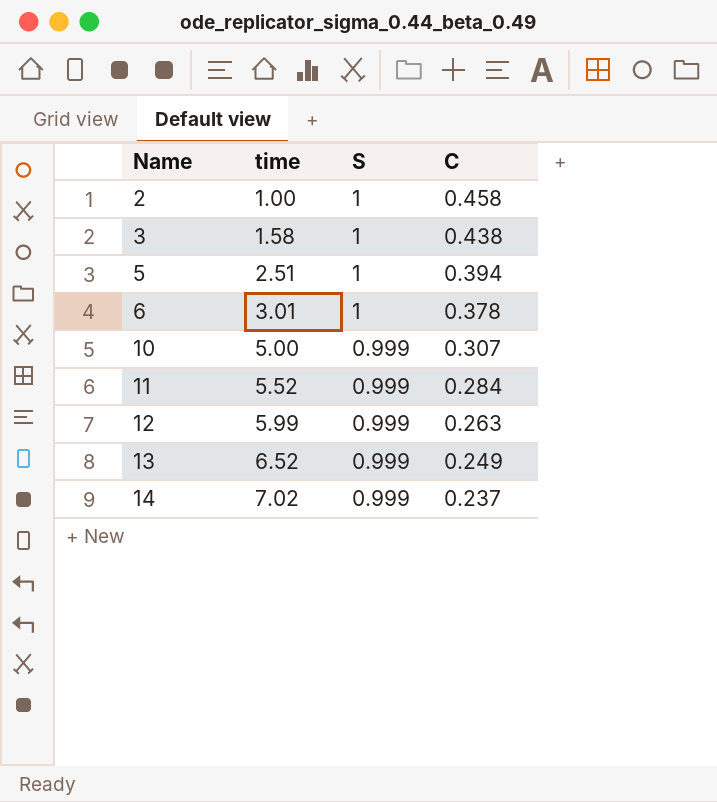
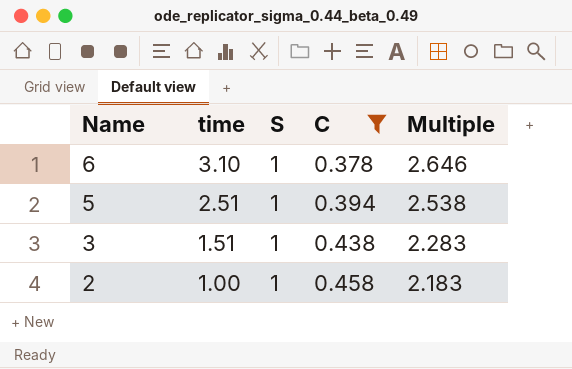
filter: none -> C >= 0.378
row order: Name ascending -> Name descending
column Multiple | formula: none -> [S] / [C]
6 | time: 3.01 -> 3.10
3 | time: 1.58 -> 1.51

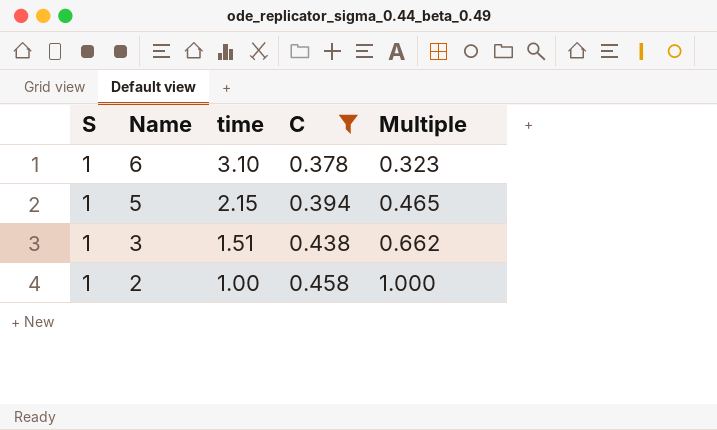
column S | position: 3 -> 1
column Multiple | formula: [S] / [C] -> [S] / [time]
5 | time: 2.51 -> 2.15

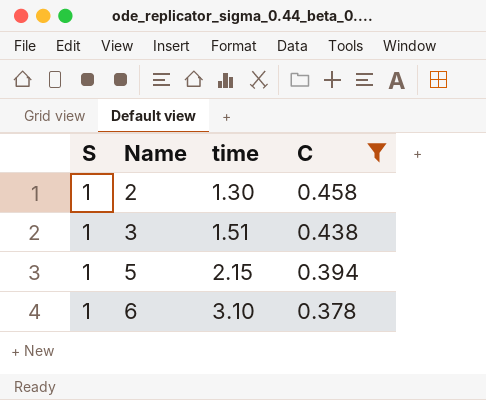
row order: Name descending -> Name ascending
column Multiple | formula: [S] / [time] -> none
2 | time: 1.00 -> 1.30

